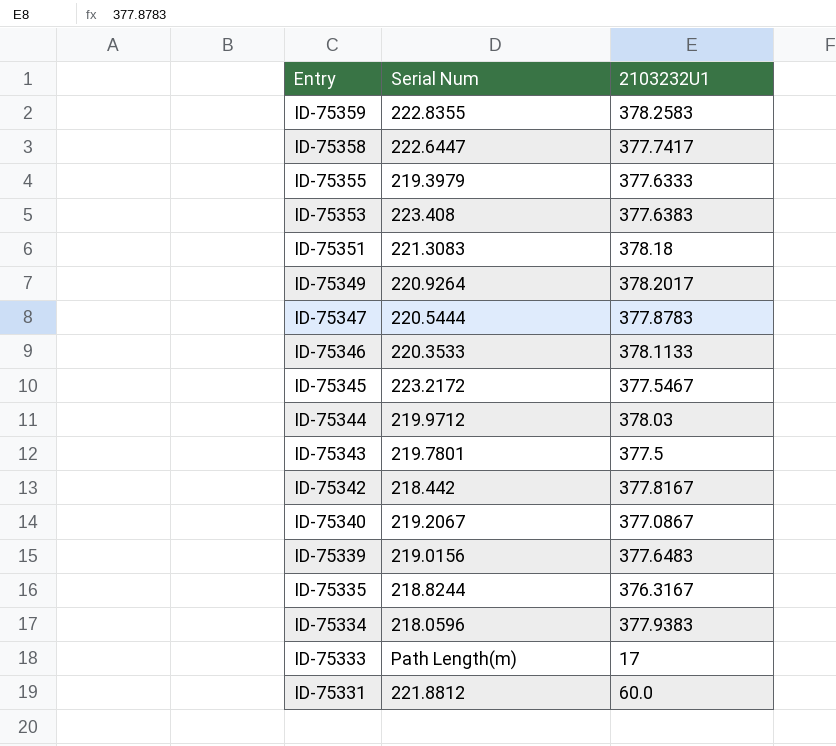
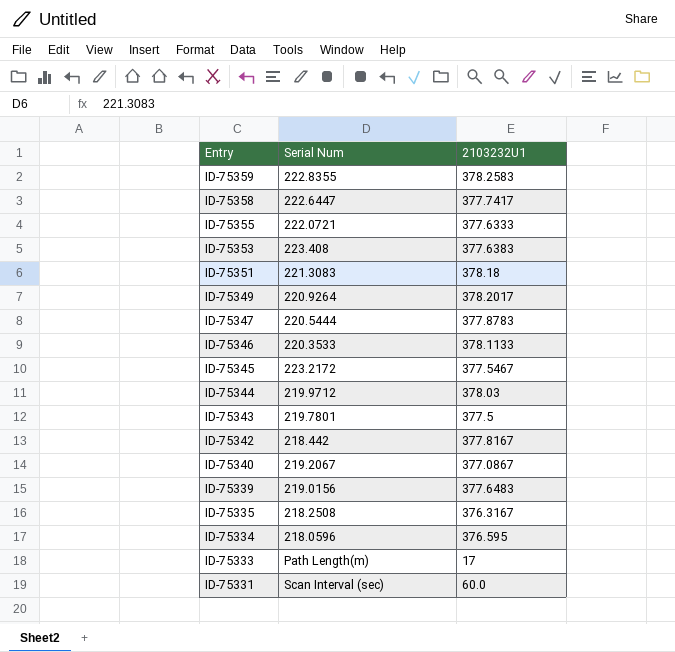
ID-75355 | Serial Num: 219.3979 -> 222.0721
ID-75335 | Serial Num: 218.8244 -> 218.2508
ID-75334 | 2103232U1: 377.9383 -> 376.595
ID-75331 | Serial Num: 221.8812 -> Scan Interval (sec)

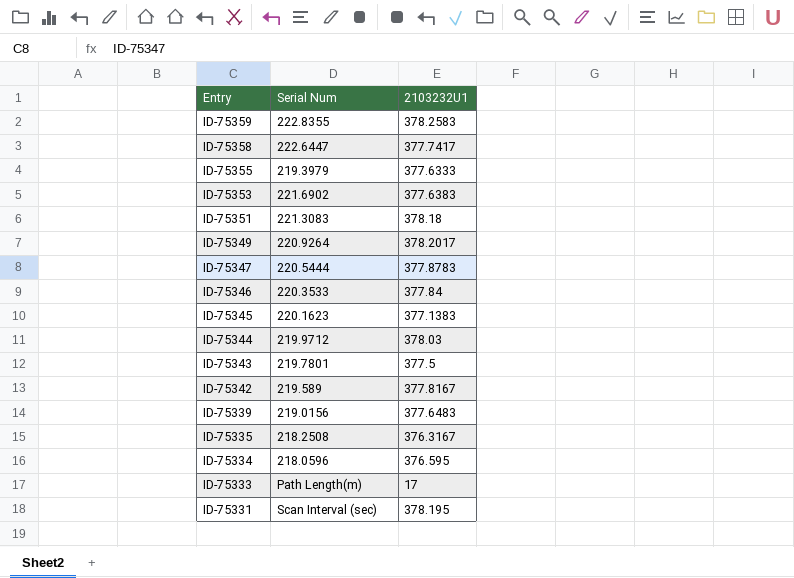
row ID-75340: 219.2067 | 377.0867 -> none
ID-75355 | Serial Num: 222.0721 -> 219.3979
ID-75353 | Serial Num: 223.408 -> 221.6902
ID-75346 | 2103232U1: 378.1133 -> 377.84
ID-75345 | Serial Num: 223.2172 -> 220.1623
ID-75345 | 2103232U1: 377.5467 -> 377.1383
ID-75342 | Serial Num: 218.442 -> 219.589
ID-75331 | 2103232U1: 60.0 -> 378.195

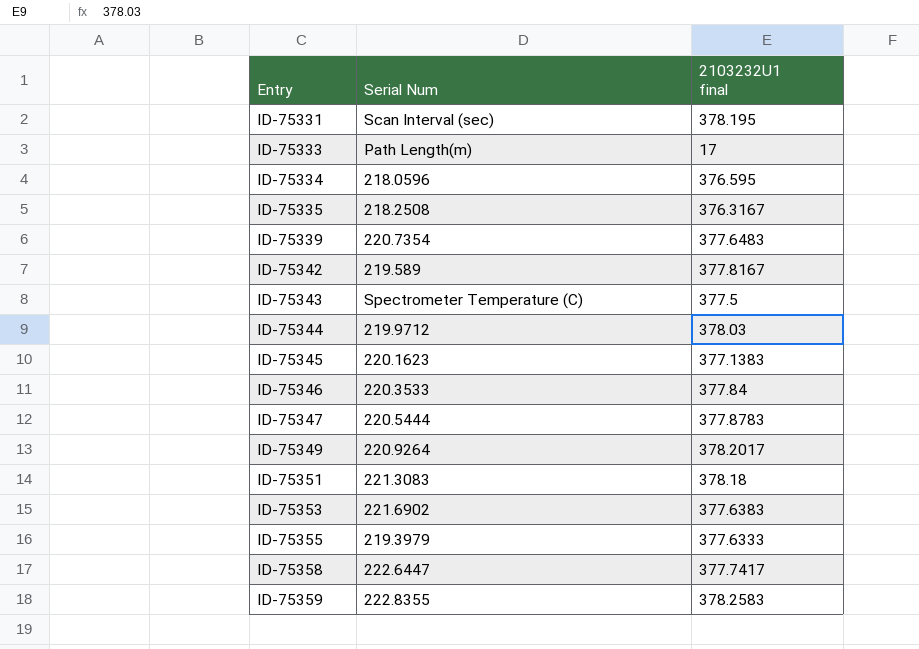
row order: Entry descending -> Entry ascending
column name: 2103232U1 -> 2103232U1 final
ID-75339 | Serial Num: 219.0156 -> 220.7354
ID-75343 | Serial Num: 219.7801 -> Spectrometer Temperature (C)

